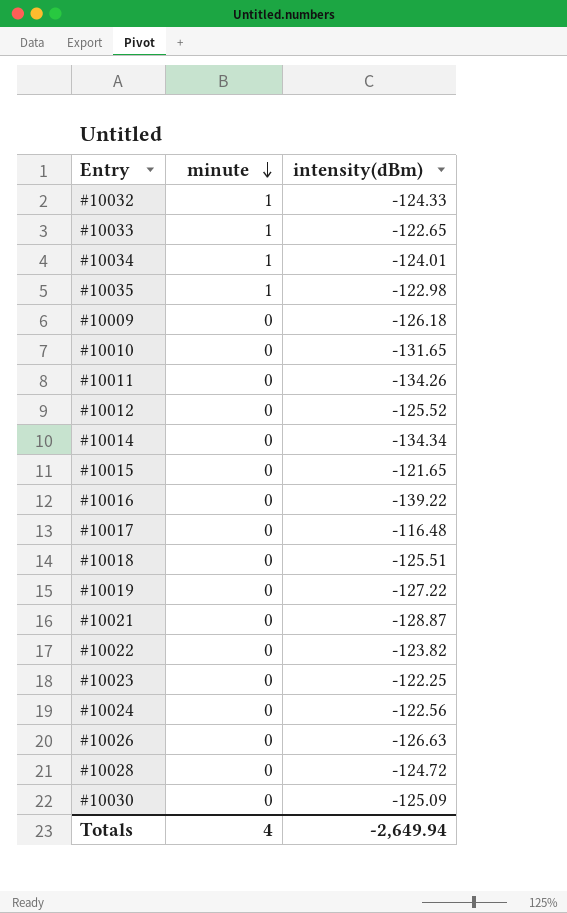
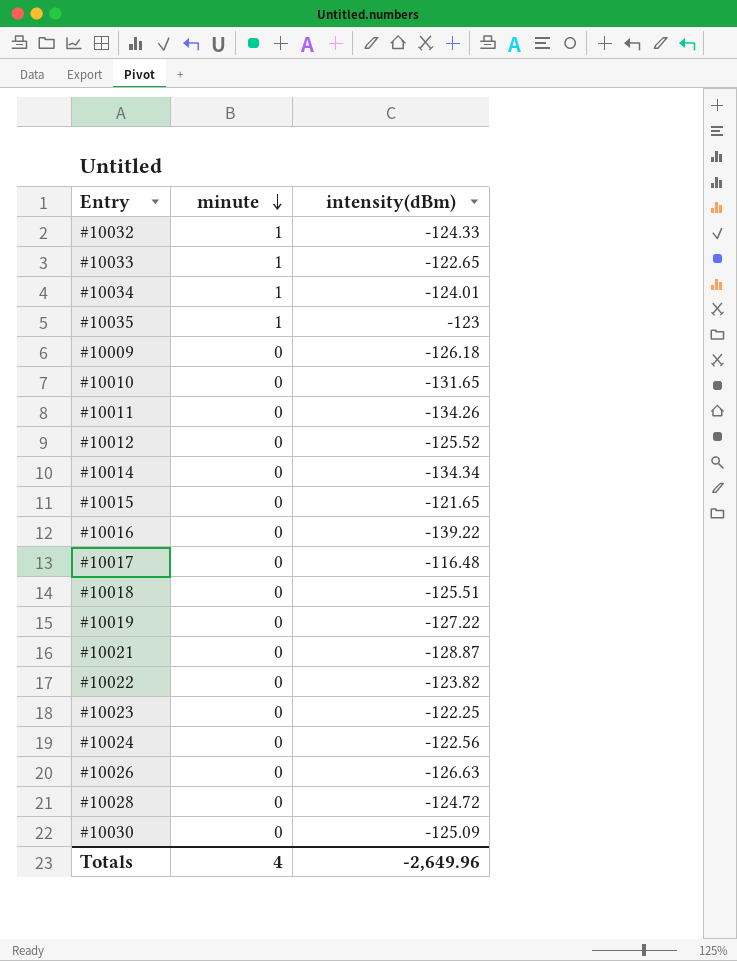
#10035 | intensity(dBm): -122.98 -> -123
Totals | intensity(dBm): -2,649.94 -> -2,649.96

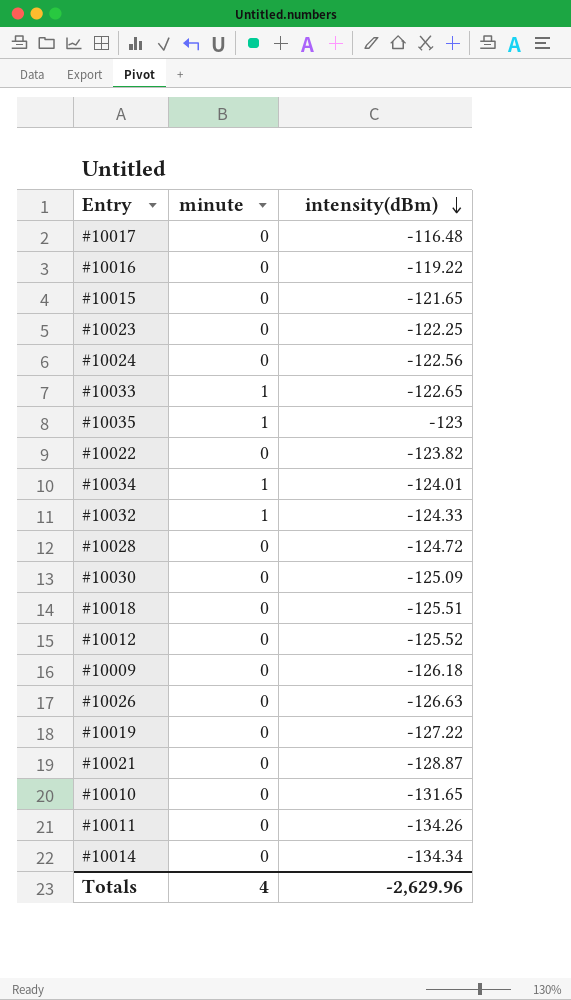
row order: minute descending -> intensity(dBm) descending
#10016 | intensity(dBm): -139.22 -> -119.22
Totals | intensity(dBm): -2,649.96 -> -2,629.96

